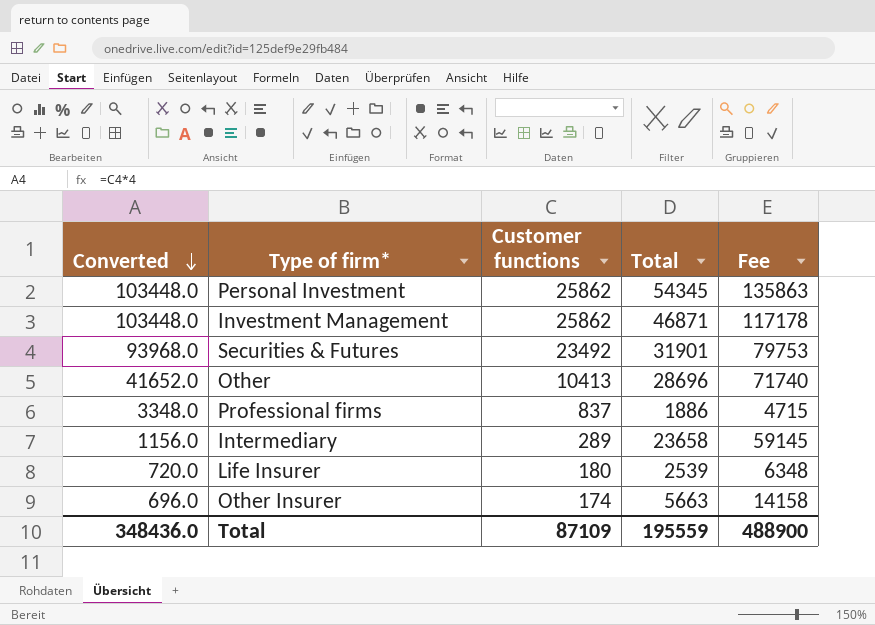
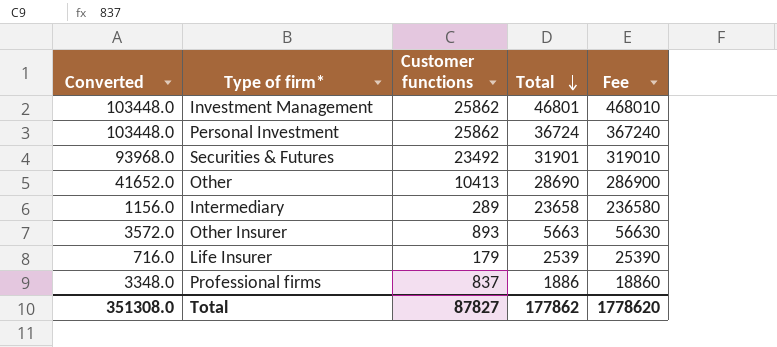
row order: Converted descending -> Total descending
column Fee | formula: [Total] * 2.5 -> [Total] * 10
Investment Management | Total: 46871 -> 46801
Personal Investment | Total: 54345 -> 36724
Other | Total: 28696 -> 28690
Other Insurer | Converted: 696.0 -> 3572.0
Other Insurer | Customer functions: 174 -> 893
Life Insurer | Converted: 720.0 -> 716.0
Life Insurer | Customer functions: 180 -> 179
Total | Converted: 348436.0 -> 351308.0
Total | Customer functions: 87109 -> 87827
Total | Total: 195559 -> 177862
Total | Fee: 488900 -> 1778620

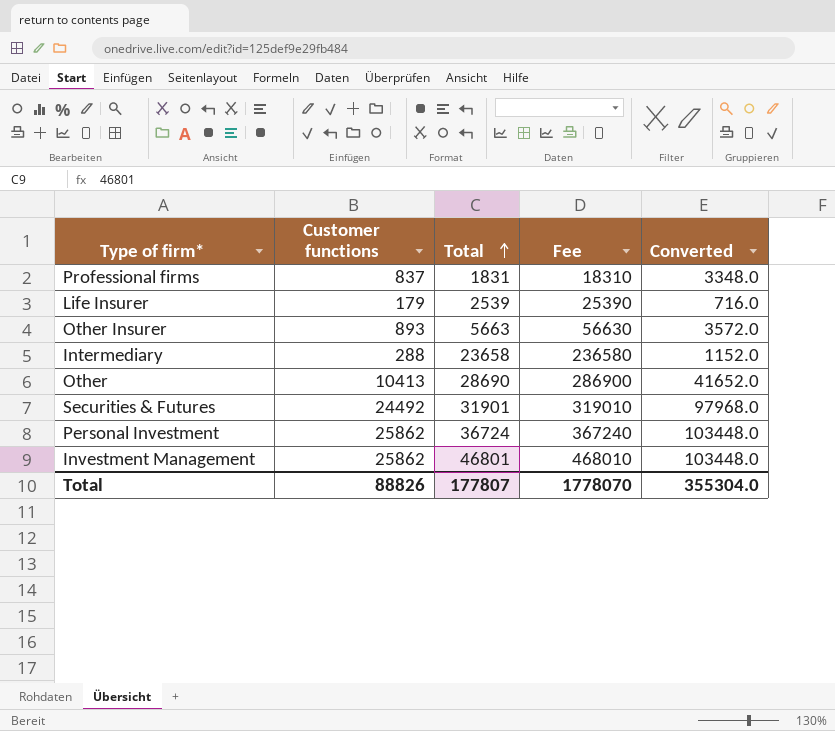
row order: Total descending -> Total ascending
column Converted | position: 1 -> 5
Professional firms | Total: 1886 -> 1831
Professional firms | Fee: 18860 -> 18310
Intermediary | Customer functions: 289 -> 288
Intermediary | Converted: 1156.0 -> 1152.0
Securities & Futures | Customer functions: 23492 -> 24492
Securities & Futures | Converted: 93968.0 -> 97968.0
Total | Customer functions: 87827 -> 88826
Total | Total: 177862 -> 177807
Total | Fee: 1778620 -> 1778070
Total | Converted: 351308.0 -> 355304.0

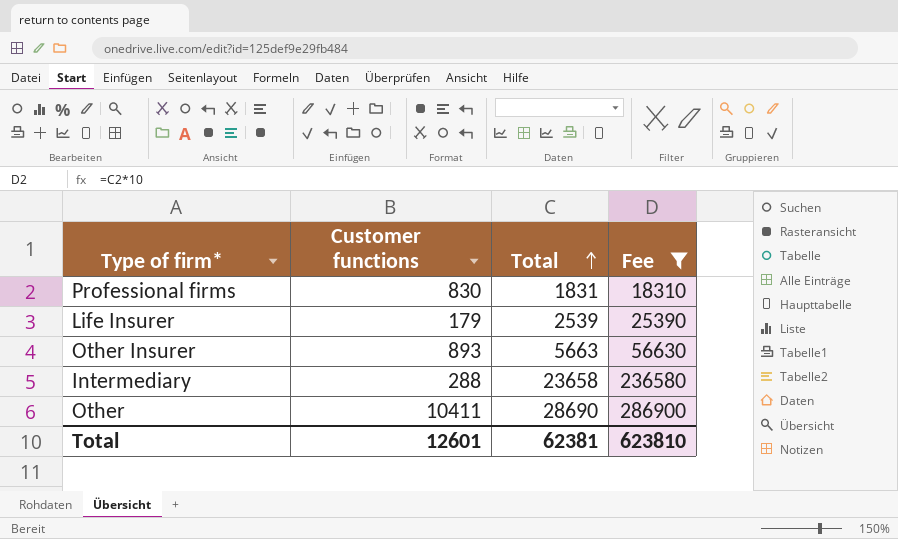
filter: none -> Fee <= 286900
column Converted | formula: [Customer functions] * 4 -> none
Professional firms | Customer functions: 837 -> 830
Other | Customer functions: 10413 -> 10411
Total | Customer functions: 88826 -> 12601
Total | Total: 177807 -> 62381
Total | Fee: 1778070 -> 623810

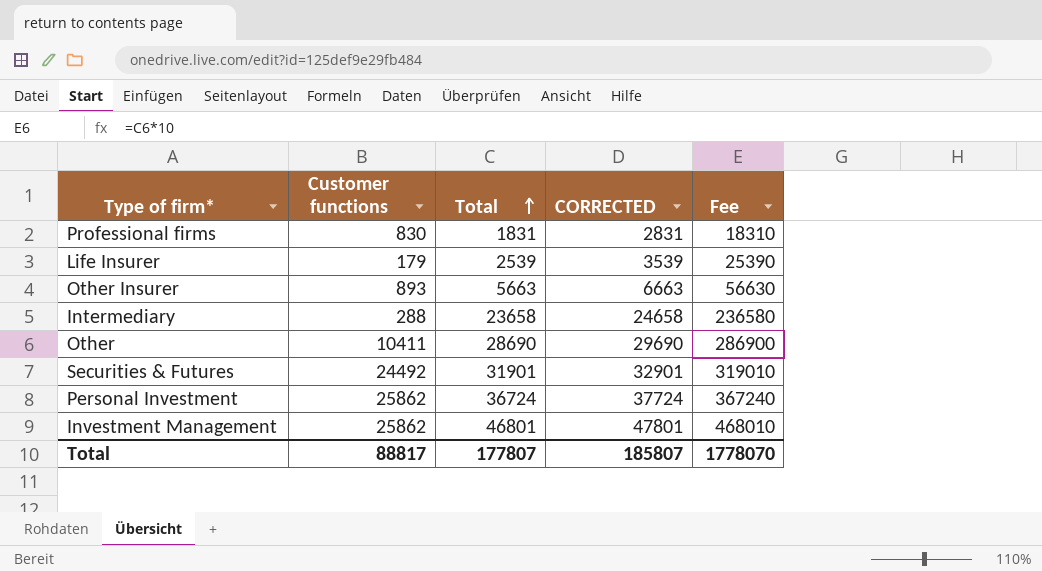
filter: Fee <= 286900 -> none
column CORRECTED | formula: none -> [Total] + 1000
Total | Customer functions: 12601 -> 88817
Total | Total: 62381 -> 177807
Total | Fee: 623810 -> 1778070

